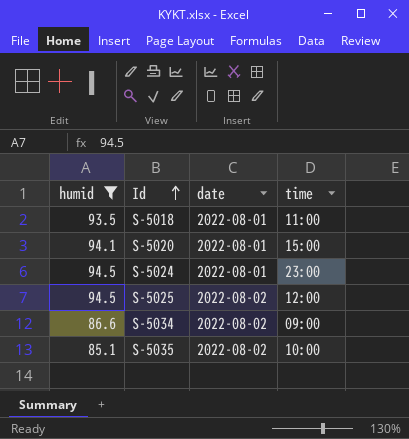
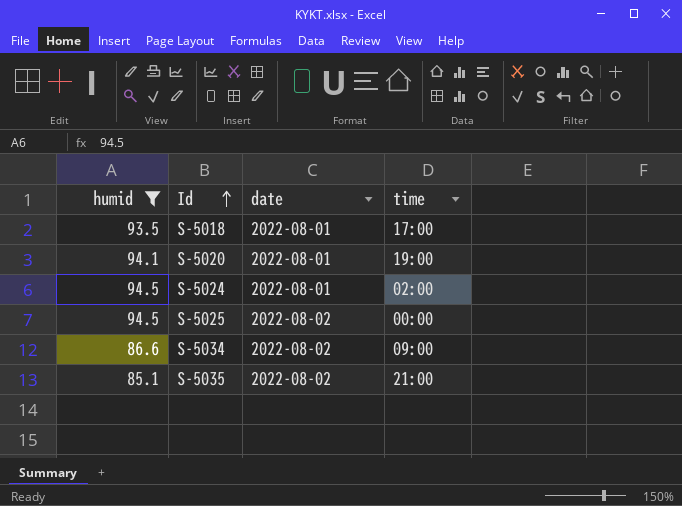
S-5018 | time: 11:00 -> 17:00
S-5020 | time: 15:00 -> 19:00
S-5024 | time: 23:00 -> 02:00
S-5025 | time: 12:00 -> 00:00
S-5035 | time: 10:00 -> 21:00

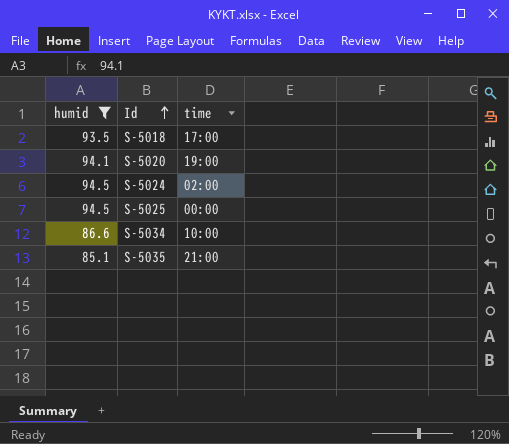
column date | position: 3 -> none
S-5034 | time: 09:00 -> 10:00

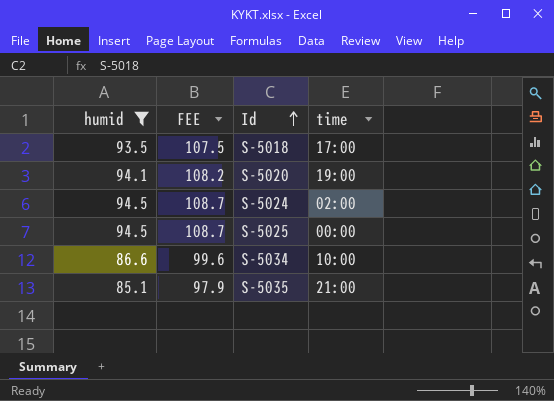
column FEE | formula: none -> [humid] * 1.15

